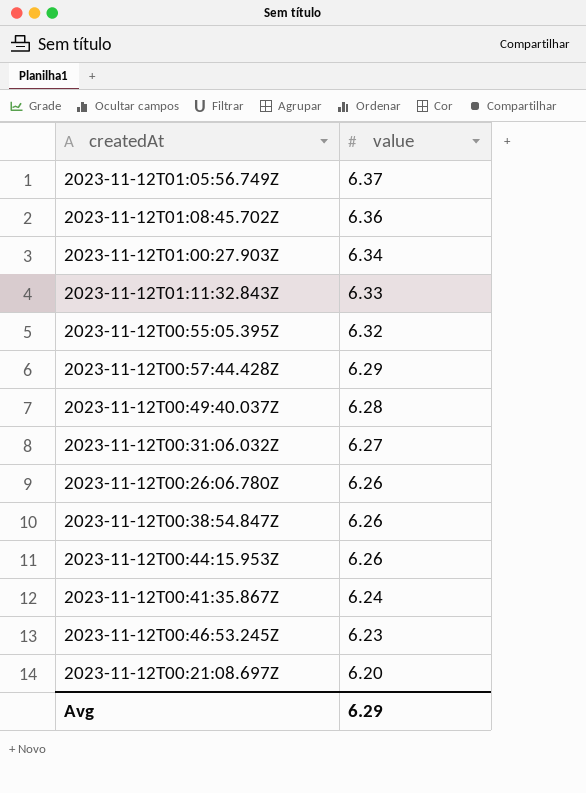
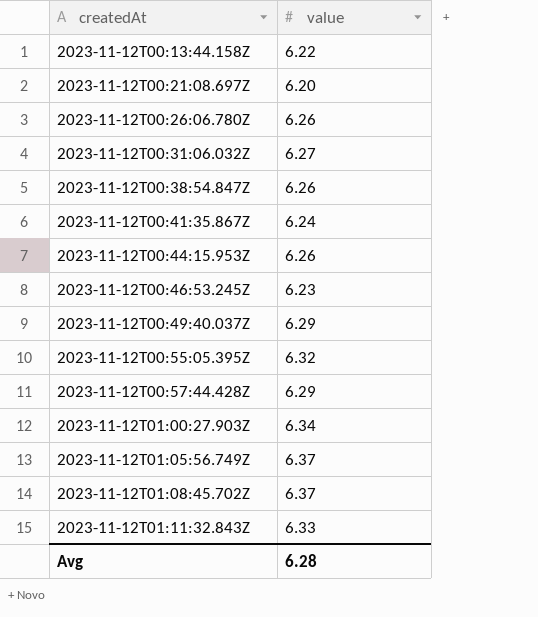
row order: value descending -> createdAt ascending
row 2023-11-12T00:13:44.158Z: none -> 6.22
2023-11-12T00:49:40.037Z | value: 6.28 -> 6.29
2023-11-12T01:08:45.702Z | value: 6.36 -> 6.37
Avg | value: 6.29 -> 6.28

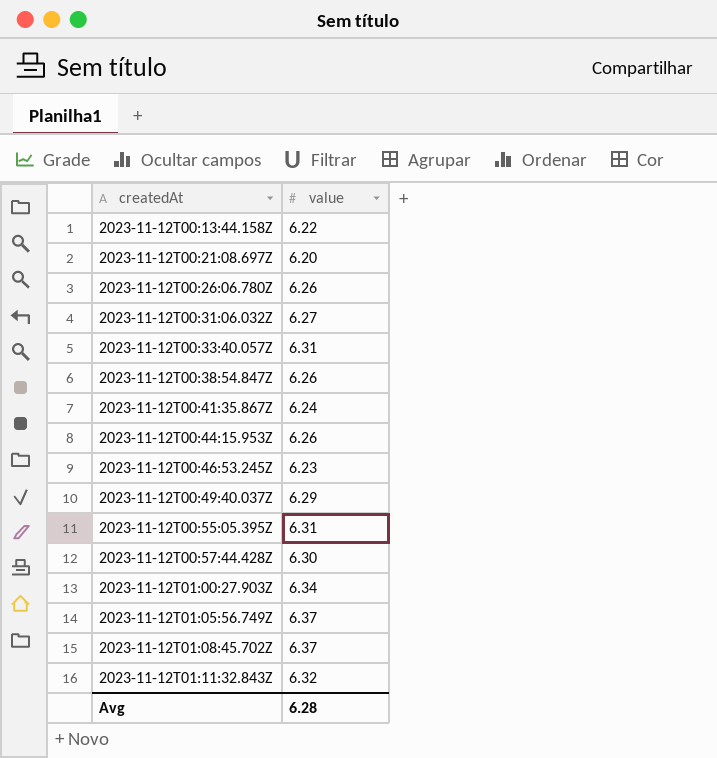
row 2023-11-12T00:33:40.057Z: none -> 6.31
2023-11-12T00:55:05.395Z | value: 6.32 -> 6.31
2023-11-12T00:57:44.428Z | value: 6.29 -> 6.30
2023-11-12T01:11:32.843Z | value: 6.33 -> 6.32

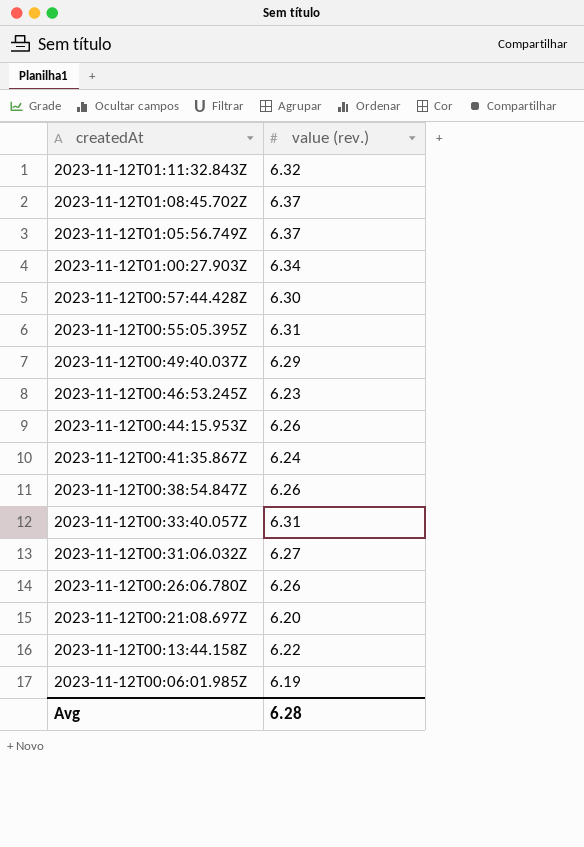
row order: createdAt ascending -> createdAt descending
column name: value -> value (rev.)
row 2023-11-12T00:06:01.985Z: none -> 6.19

